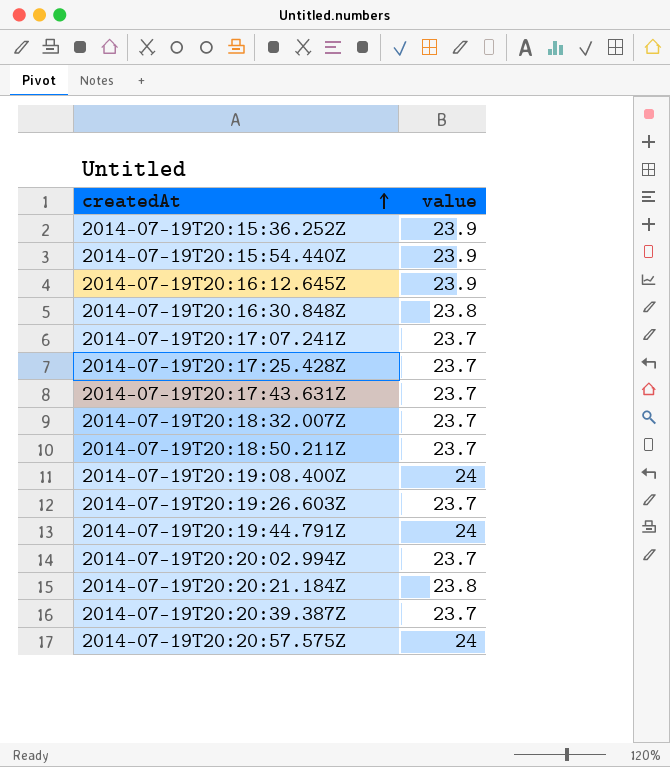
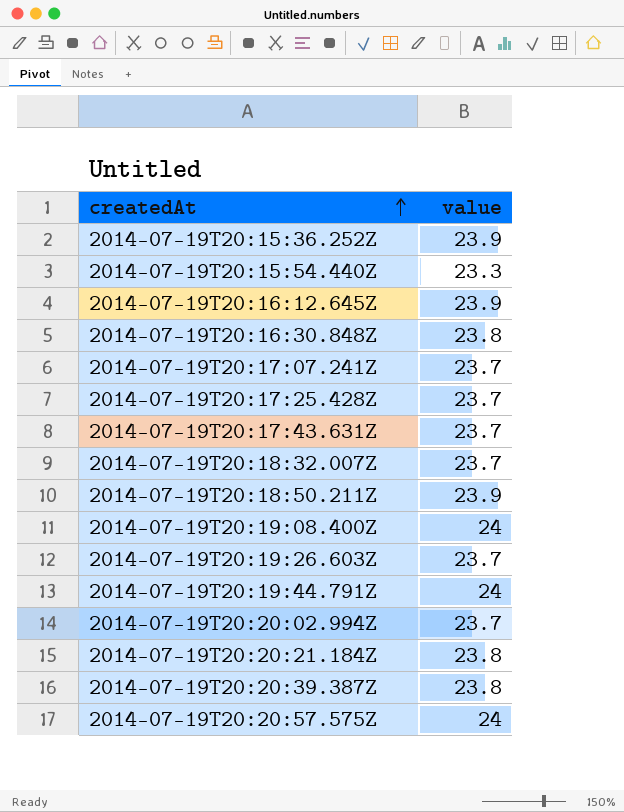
2014-07-19T20:15:54.440Z | value: 23.9 -> 23.3
2014-07-19T20:18:50.211Z | value: 23.7 -> 23.9
2014-07-19T20:20:39.387Z | value: 23.7 -> 23.8

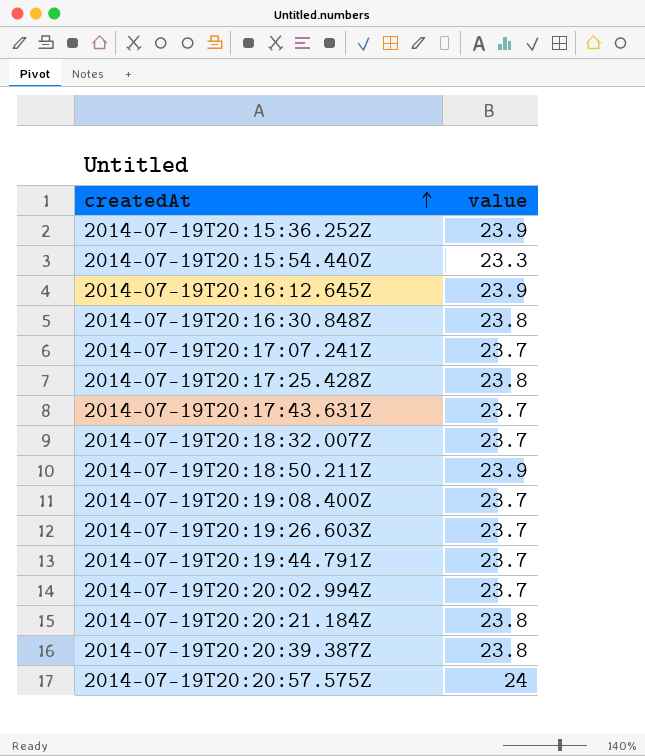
2014-07-19T20:17:25.428Z | value: 23.7 -> 23.8
2014-07-19T20:19:08.400Z | value: 24 -> 23.7
2014-07-19T20:19:44.791Z | value: 24 -> 23.7

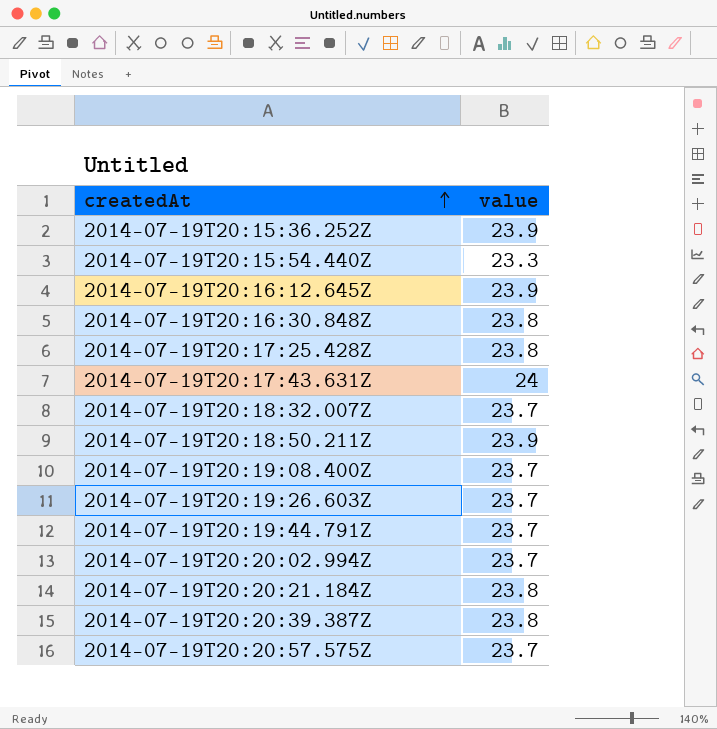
row 2014-07-19T20:17:07.241Z: 23.7 -> none
2014-07-19T20:17:43.631Z | value: 23.7 -> 24
2014-07-19T20:20:57.575Z | value: 24 -> 23.7

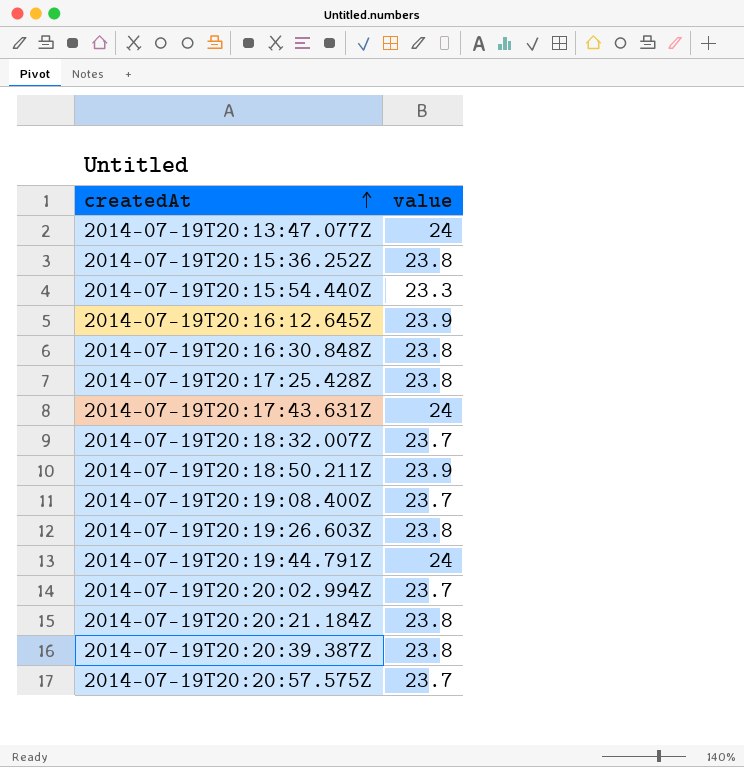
row 2014-07-19T20:13:47.077Z: none -> 24
2014-07-19T20:15:36.252Z | value: 23.9 -> 23.8
2014-07-19T20:19:26.603Z | value: 23.7 -> 23.8
2014-07-19T20:19:44.791Z | value: 23.7 -> 24

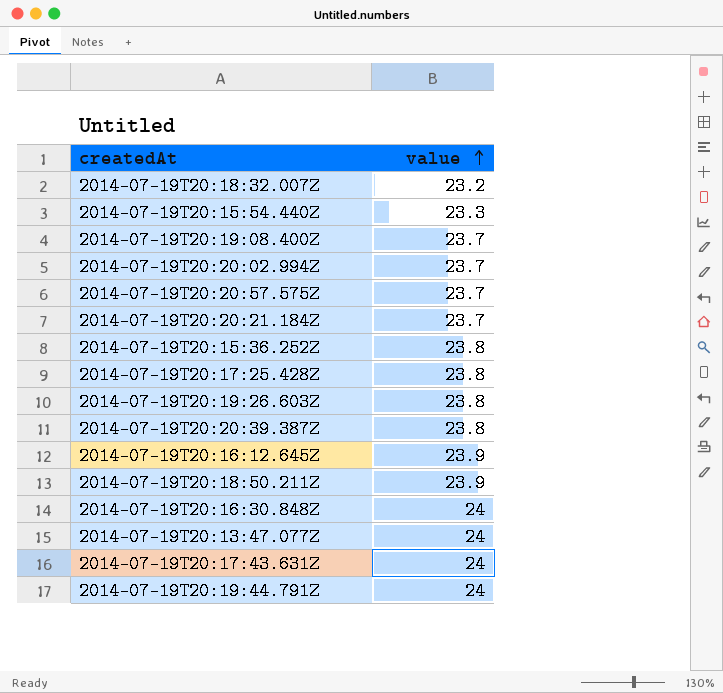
row order: createdAt ascending -> value ascending
2014-07-19T20:18:32.007Z | value: 23.7 -> 23.2
2014-07-19T20:20:21.184Z | value: 23.8 -> 23.7
2014-07-19T20:16:30.848Z | value: 23.8 -> 24

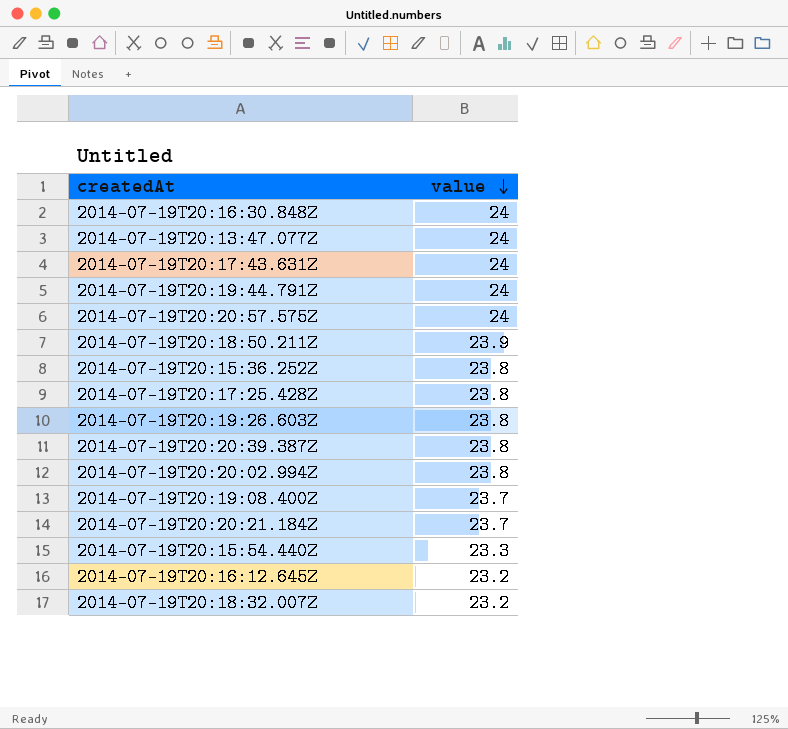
row order: value ascending -> value descending
2014-07-19T20:20:57.575Z | value: 23.7 -> 24
2014-07-19T20:20:02.994Z | value: 23.7 -> 23.8
2014-07-19T20:16:12.645Z | value: 23.9 -> 23.2

